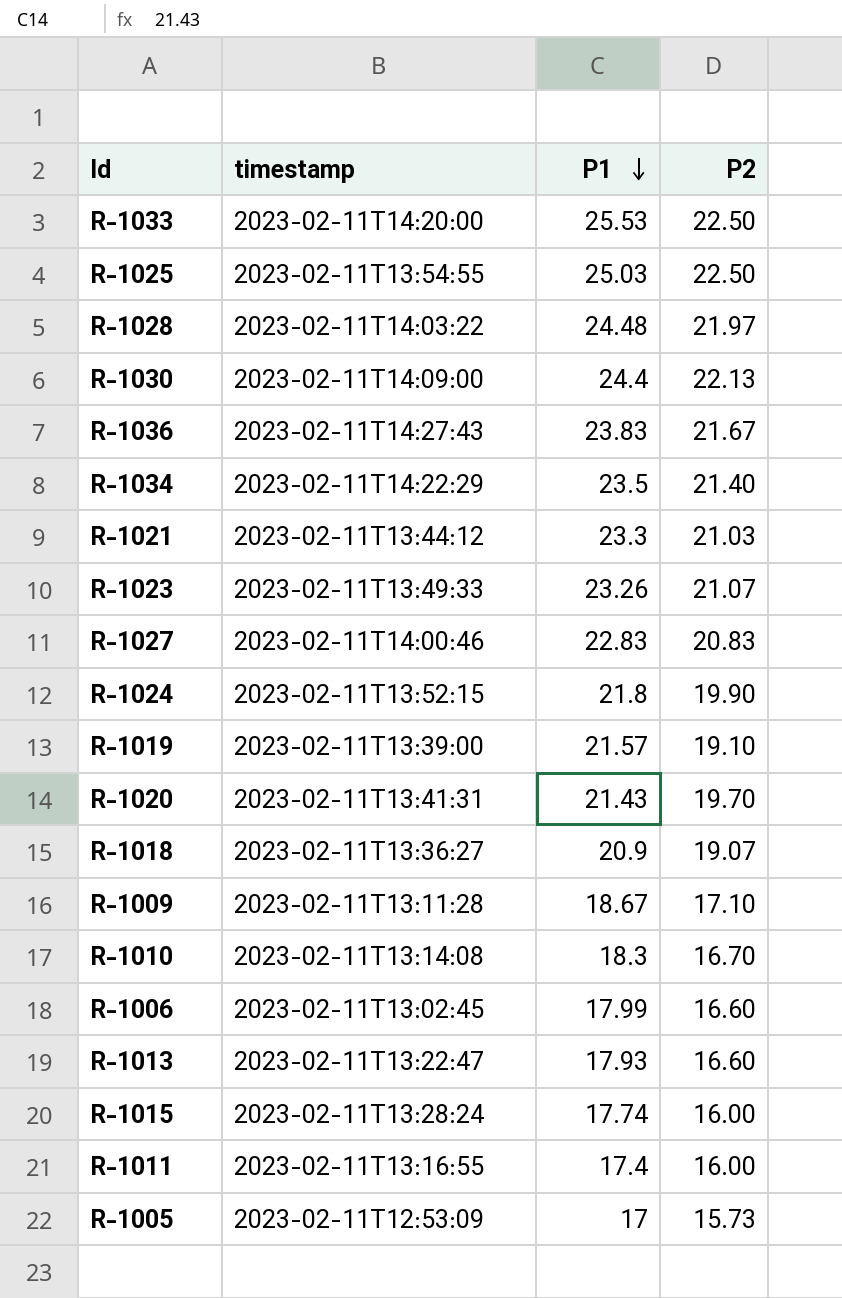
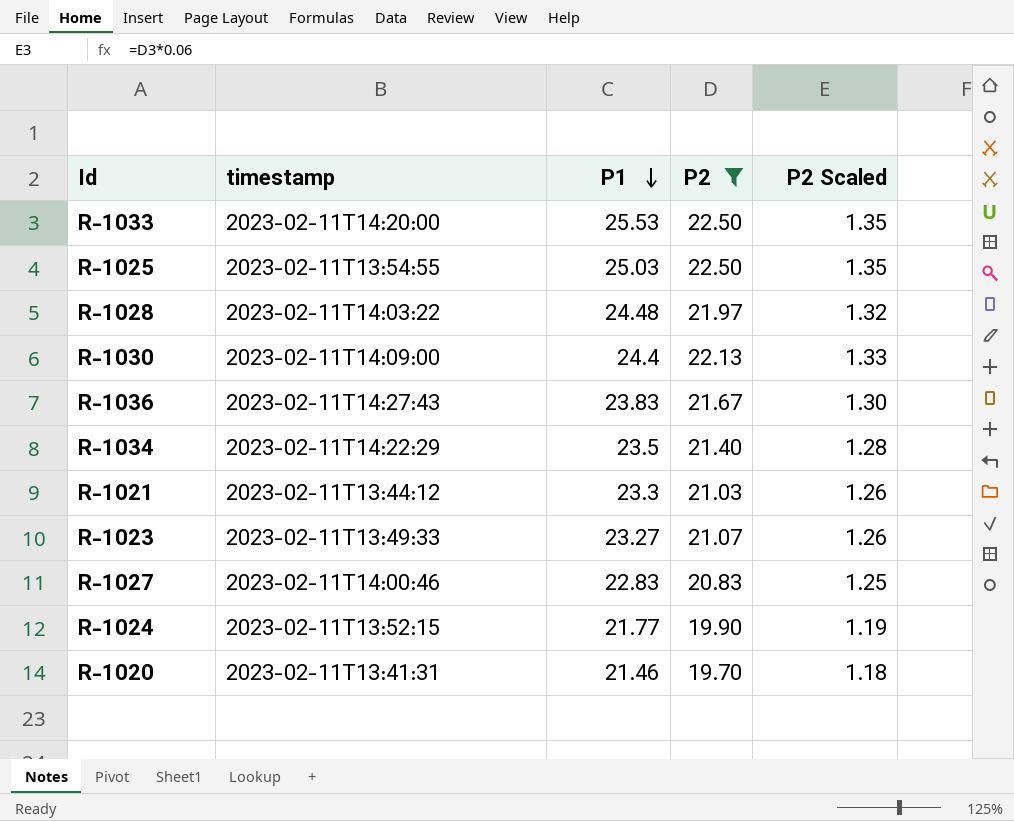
filter: none -> P2 >= 19.70
column P2 Scaled | formula: none -> [P2] * 0.06
R-1023 | P1: 23.26 -> 23.27
R-1024 | P1: 21.8 -> 21.77
R-1020 | P1: 21.43 -> 21.46

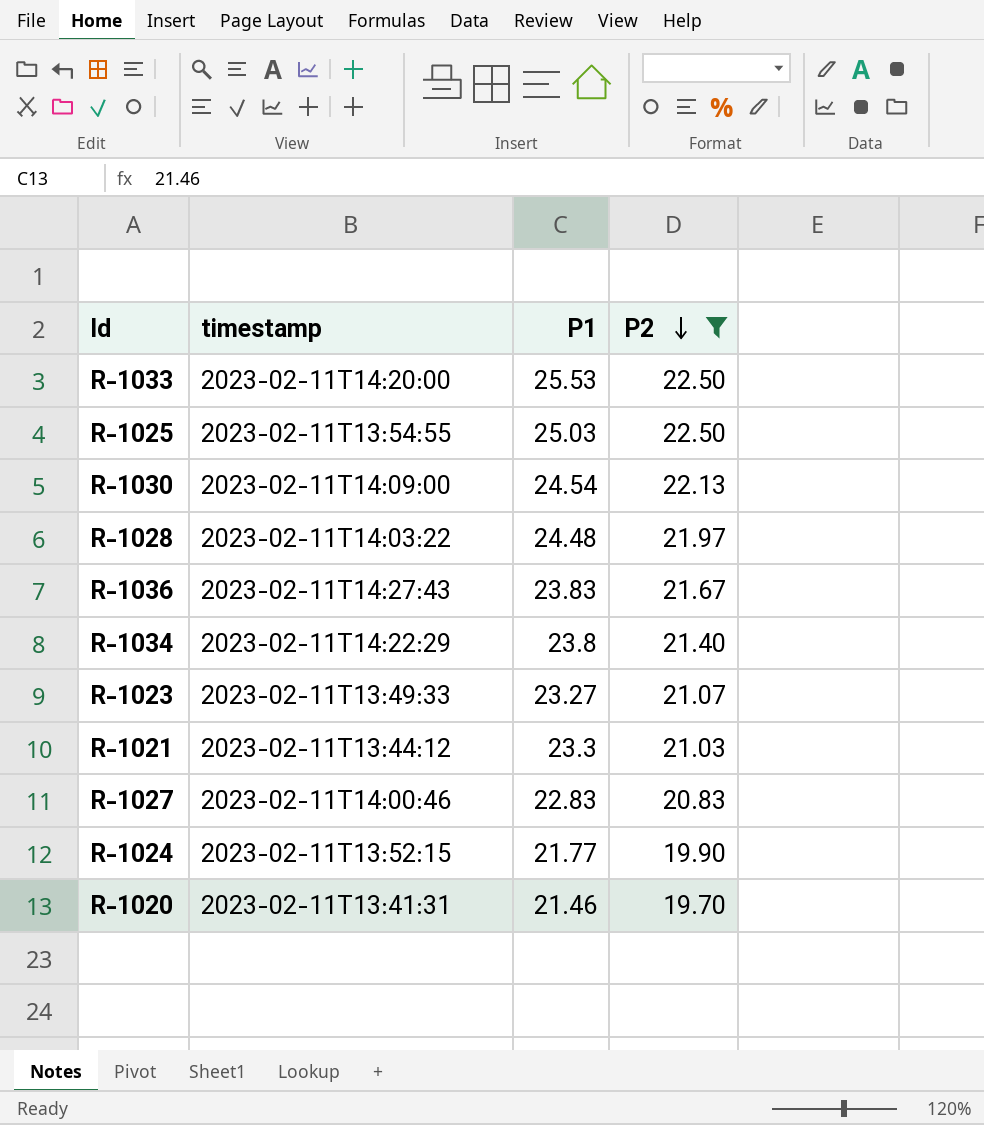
row order: P1 descending -> P2 descending
column P2 Scaled | formula: [P2] * 0.06 -> none
R-1030 | P1: 24.4 -> 24.54
R-1034 | P1: 23.5 -> 23.8

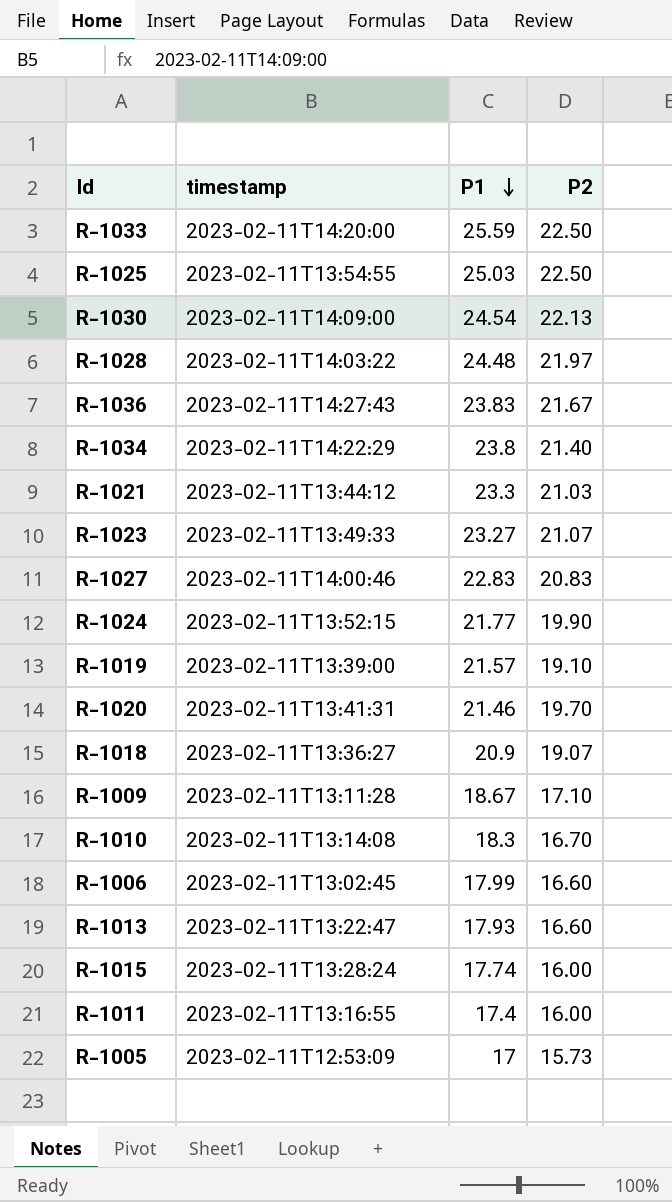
filter: P2 >= 19.70 -> none
row order: P2 descending -> P1 descending
R-1033 | P1: 25.53 -> 25.59

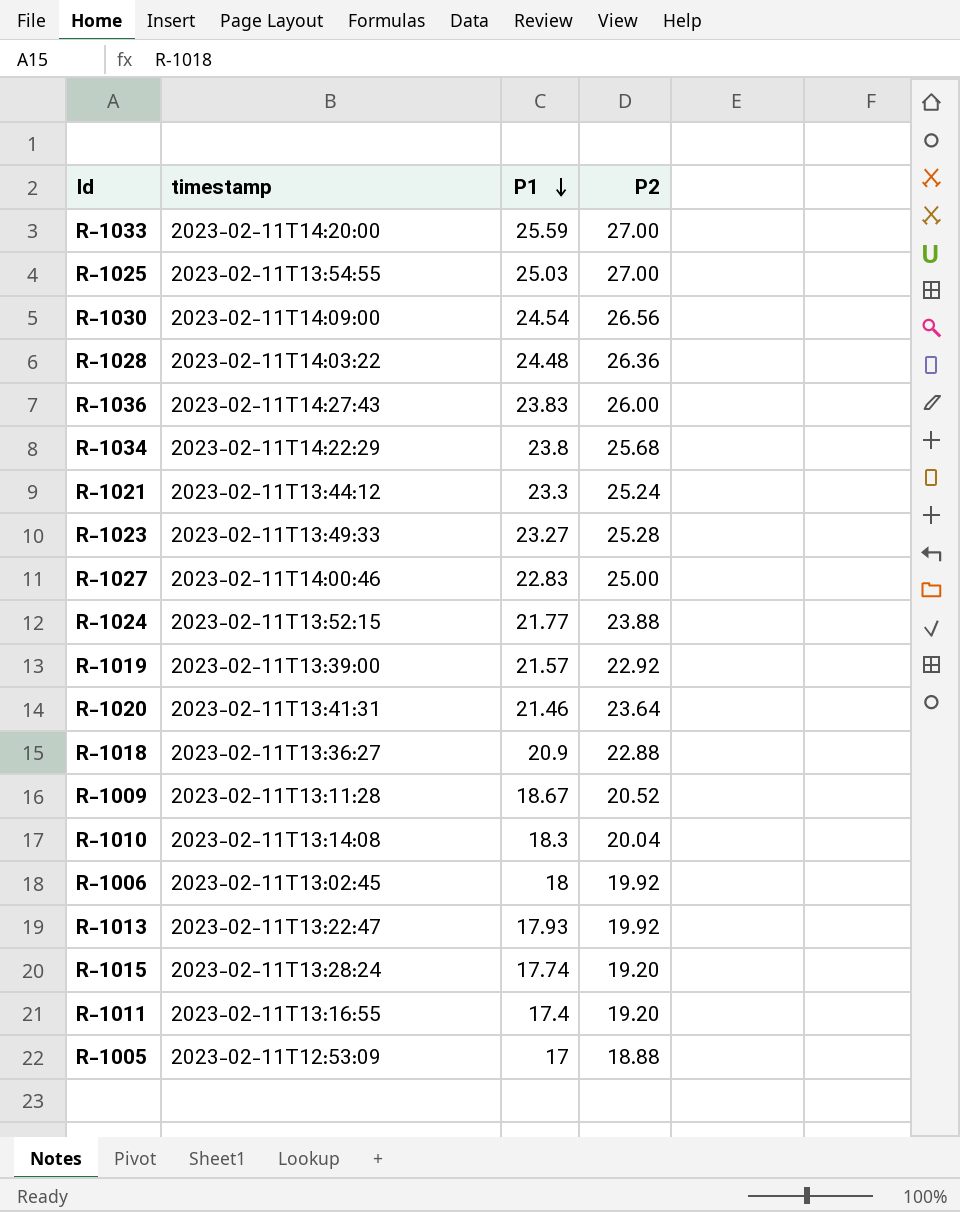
R-1033 | P2: 22.50 -> 27.00
R-1025 | P2: 22.50 -> 27.00
R-1030 | P2: 22.13 -> 26.56
R-1028 | P2: 21.97 -> 26.36
R-1036 | P2: 21.67 -> 26.00
R-1034 | P2: 21.40 -> 25.68
R-1021 | P2: 21.03 -> 25.24
R-1023 | P2: 21.07 -> 25.28
R-1027 | P2: 20.83 -> 25.00
R-1024 | P2: 19.90 -> 23.88
R-1019 | P2: 19.10 -> 22.92
R-1020 | P2: 19.70 -> 23.64
R-1018 | P2: 19.07 -> 22.88
R-1009 | P2: 17.10 -> 20.52
R-1010 | P2: 16.70 -> 20.04
R-1006 | P1: 17.99 -> 18
R-1006 | P2: 16.60 -> 19.92
R-1013 | P2: 16.60 -> 19.92
R-1015 | P2: 16.00 -> 19.20
R-1011 | P2: 16.00 -> 19.20
R-1005 | P2: 15.73 -> 18.88

